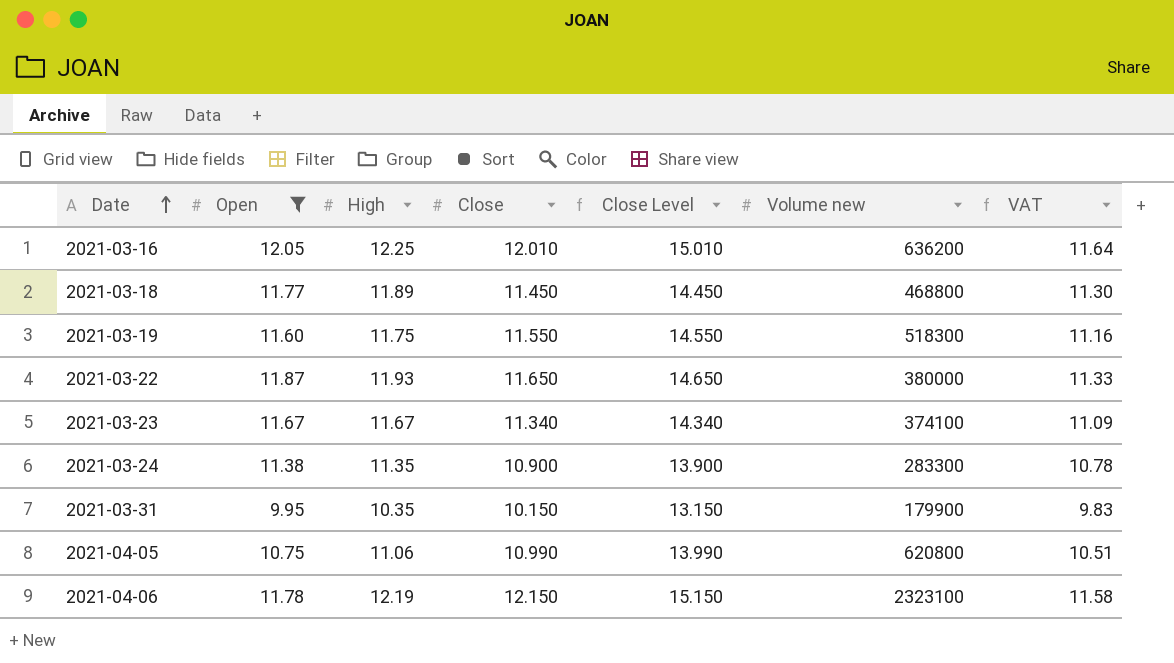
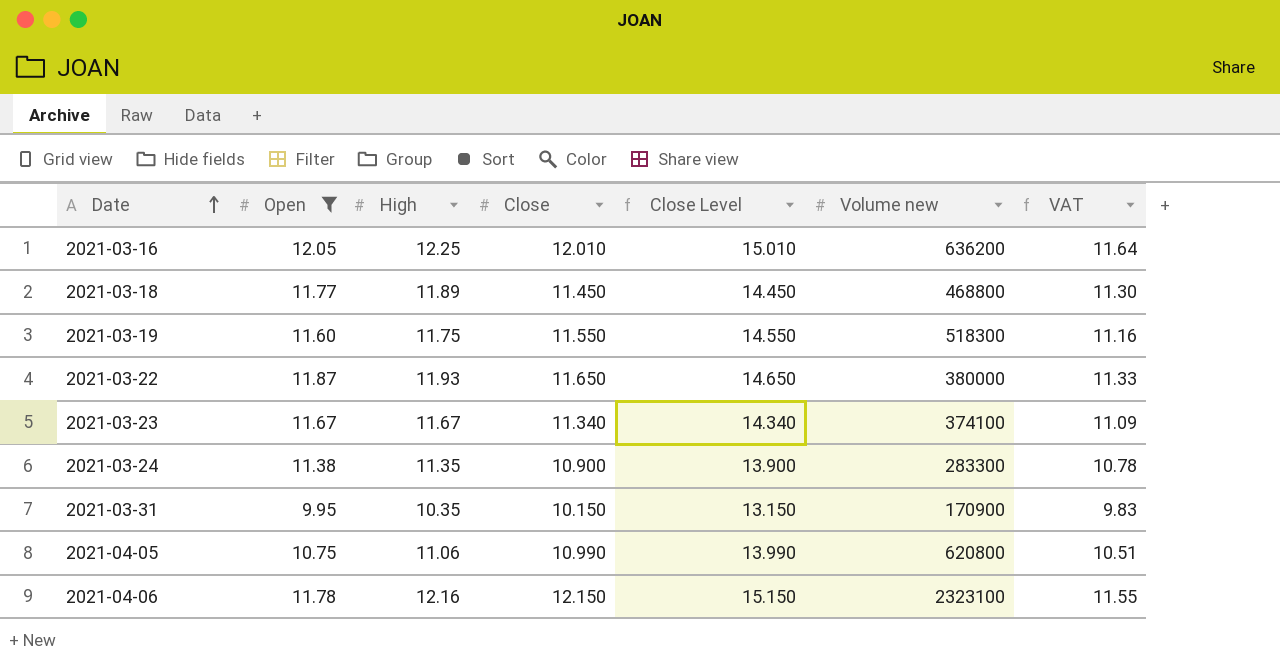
2021-03-31 | Volume new: 179900 -> 170900
2021-04-06 | High: 12.19 -> 12.16
2021-04-06 | VAT: 11.58 -> 11.55

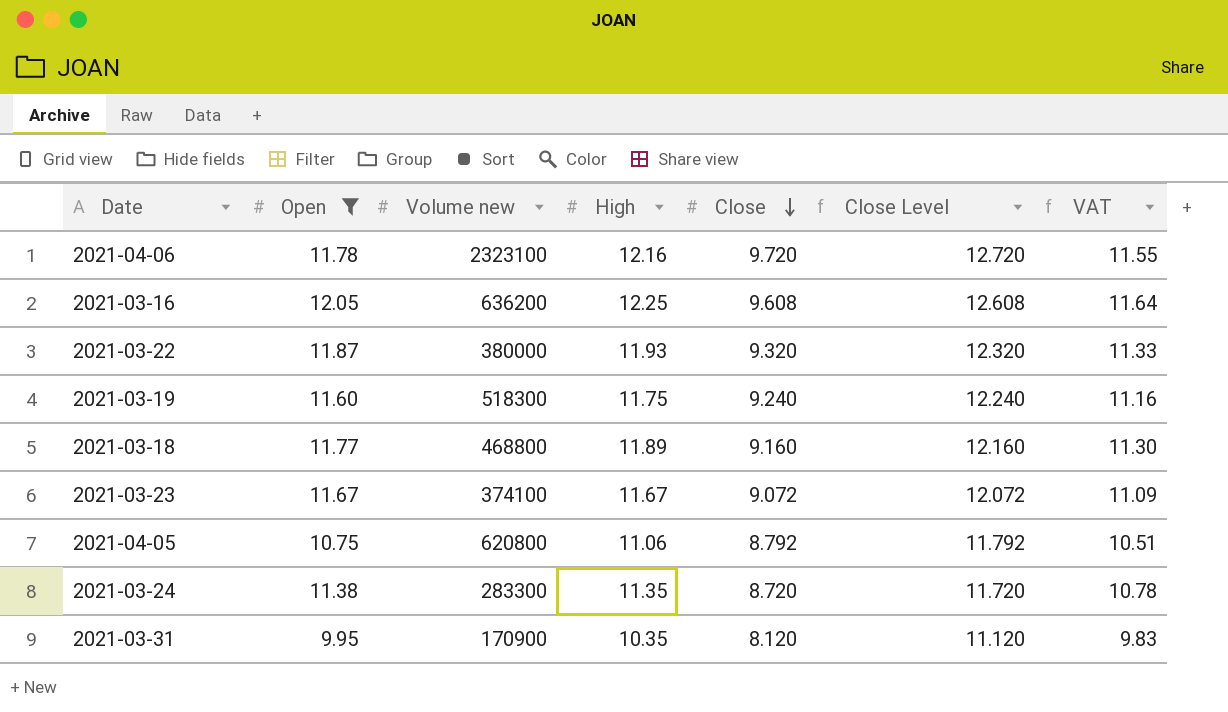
row order: Date ascending -> Close descending
column Volume new | position: 6 -> 3
2021-04-06 | Close: 12.150 -> 9.720
2021-04-06 | Close Level: 15.150 -> 12.720
2021-03-16 | Close: 12.010 -> 9.608
2021-03-16 | Close Level: 15.010 -> 12.608
2021-03-22 | Close: 11.650 -> 9.320
2021-03-22 | Close Level: 14.650 -> 12.320
2021-03-19 | Close: 11.550 -> 9.240
2021-03-19 | Close Level: 14.550 -> 12.240
2021-03-18 | Close: 11.450 -> 9.160
2021-03-18 | Close Level: 14.450 -> 12.160
2021-03-23 | Close: 11.340 -> 9.072
2021-03-23 | Close Level: 14.340 -> 12.072
2021-04-05 | Close: 10.990 -> 8.792
2021-04-05 | Close Level: 13.990 -> 11.792
2021-03-24 | Close: 10.900 -> 8.720
2021-03-24 | Close Level: 13.900 -> 11.720
2021-03-31 | Close: 10.150 -> 8.120
2021-03-31 | Close Level: 13.150 -> 11.120

